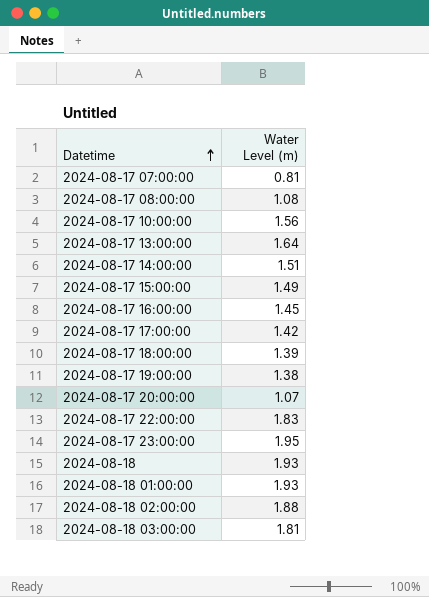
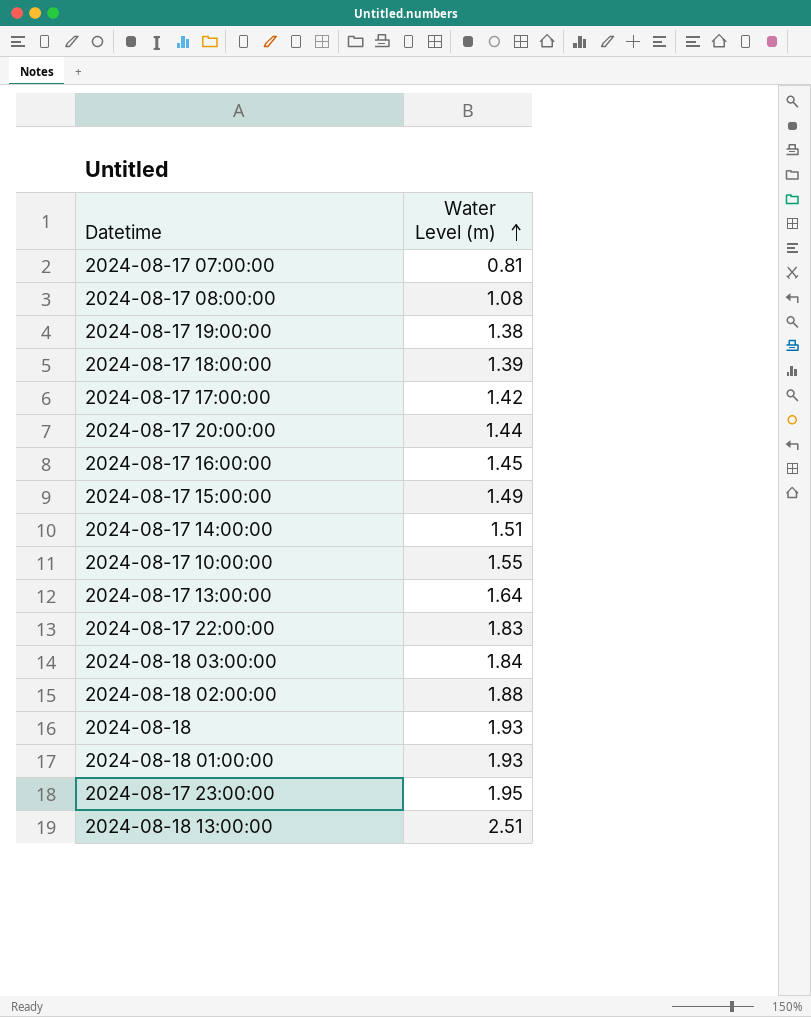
row order: Datetime ascending -> Water Level (m) ascending
2024-08-17 20:00:00 | Water Level (m): 1.07 -> 1.44
2024-08-17 10:00:00 | Water Level (m): 1.56 -> 1.55
2024-08-18 03:00:00 | Water Level (m): 1.81 -> 1.84
row 2024-08-18 13:00:00: none -> 2.51

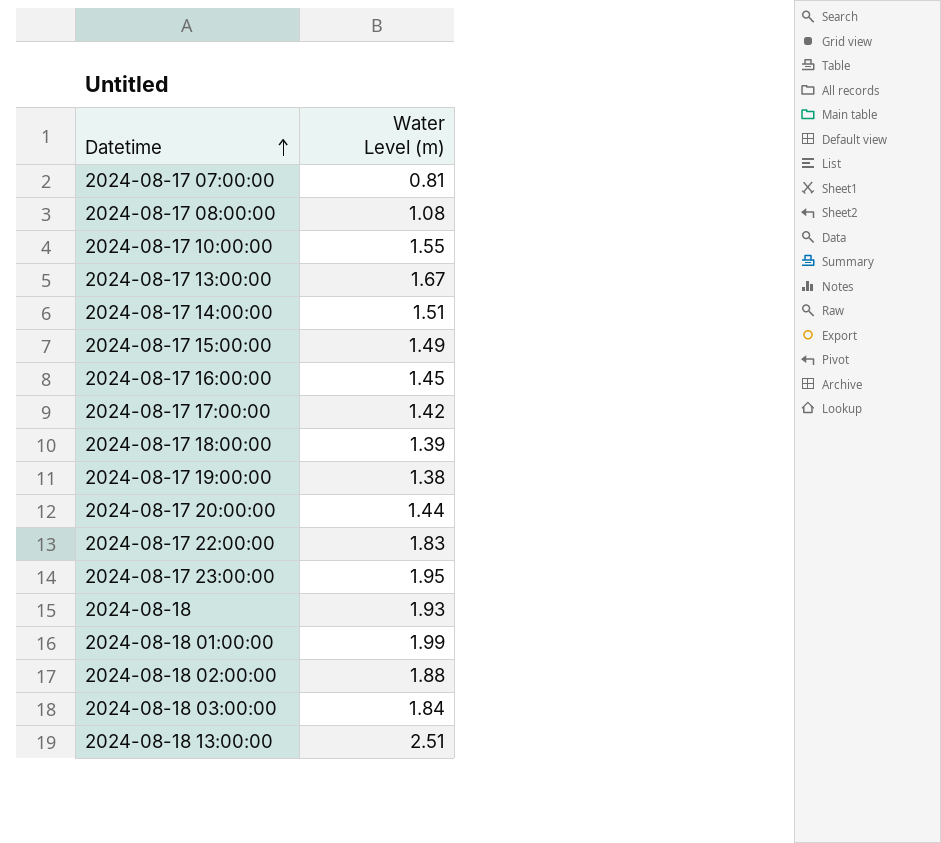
row order: Water Level (m) ascending -> Datetime ascending
2024-08-17 13:00:00 | Water Level (m): 1.64 -> 1.67
2024-08-18 01:00:00 | Water Level (m): 1.93 -> 1.99

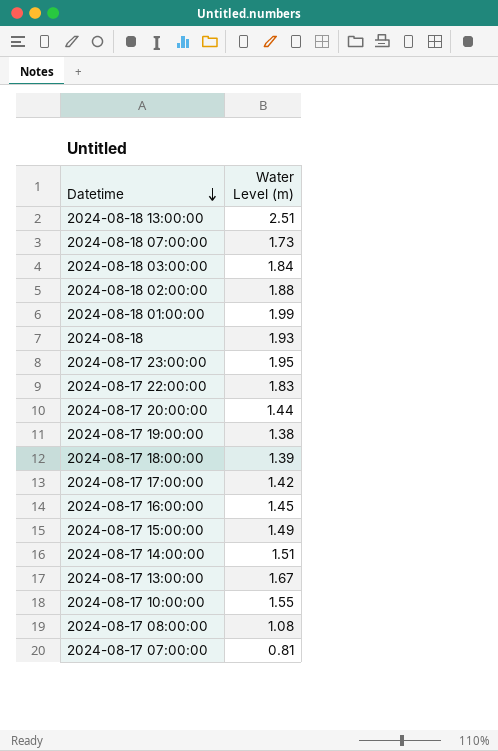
row order: Datetime ascending -> Datetime descending
row 2024-08-18 07:00:00: none -> 1.73

